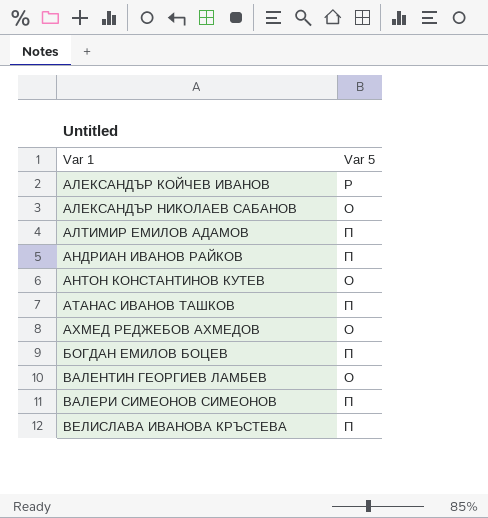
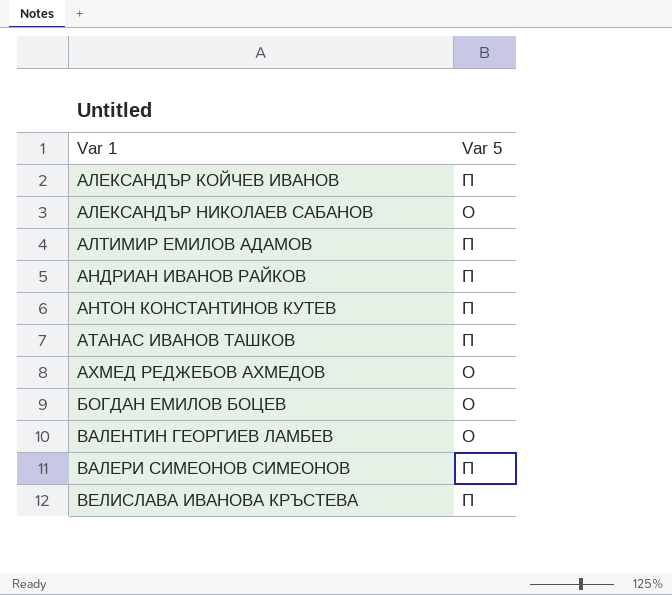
АЛЕКСАНДЪР КОЙЧЕВ ИВАНОВ | Var 5: Р -> П
АНТОН КОНСТАНТИНОВ КУТЕВ | Var 5: О -> П
БОГДАН ЕМИЛОВ БОЦЕВ | Var 5: П -> О

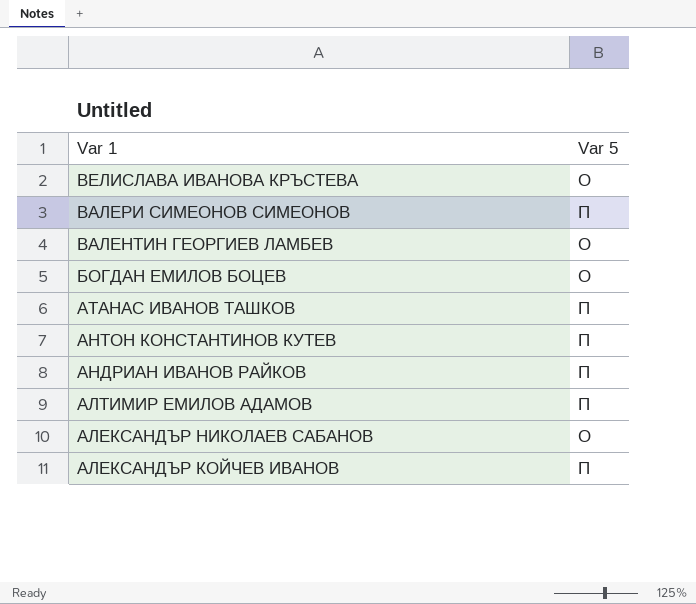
row order: Var 1 ascending -> Var 1 descending
row АХМЕД РЕДЖЕБОВ АХМЕДОВ: О -> none
ВЕЛИСЛАВА ИВАНОВА КРЪСТЕВА | Var 5: П -> О

